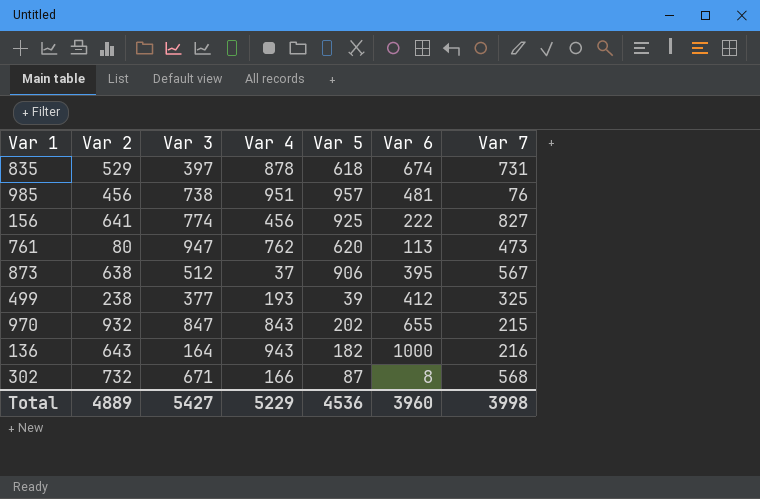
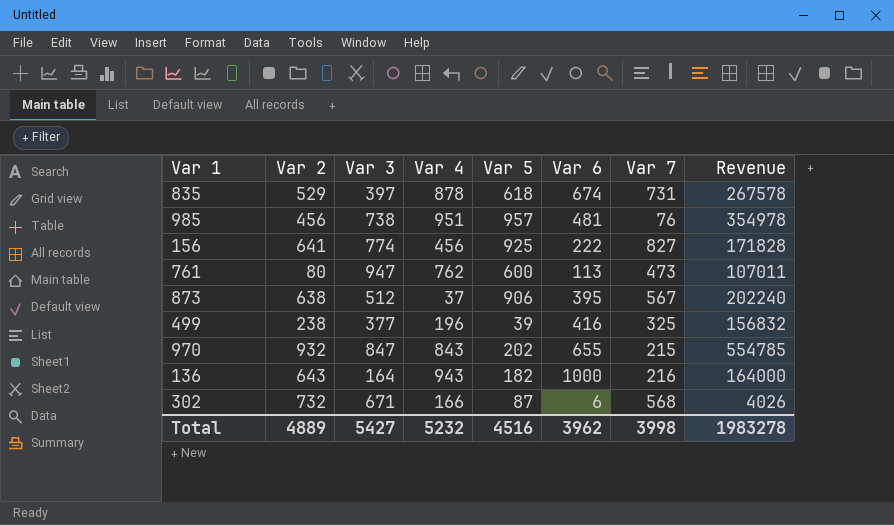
column Revenue | formula: none -> [Var 3] * [Var 6]
761 | Var 5: 620 -> 600
499 | Var 4: 193 -> 196
499 | Var 6: 412 -> 416
302 | Var 6: 8 -> 6
Total | Var 4: 5229 -> 5232
Total | Var 5: 4536 -> 4516
Total | Var 6: 3960 -> 3962

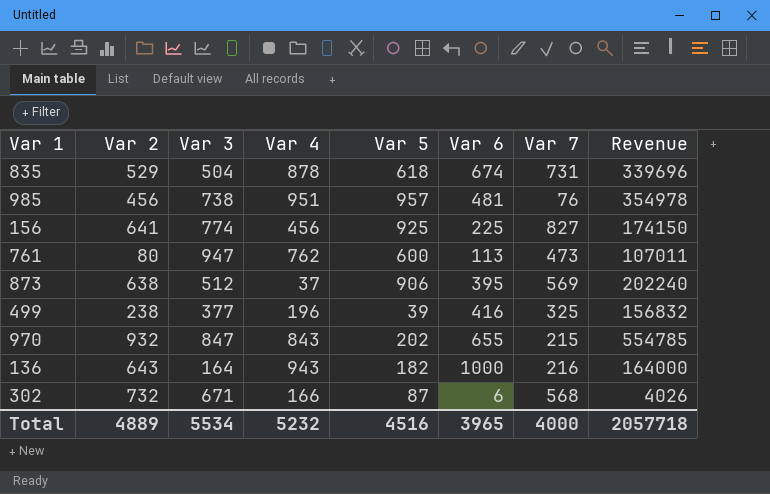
835 | Var 3: 397 -> 504
835 | Revenue: 267578 -> 339696
156 | Var 6: 222 -> 225
156 | Revenue: 171828 -> 174150
873 | Var 7: 567 -> 569
Total | Var 3: 5427 -> 5534
Total | Var 6: 3962 -> 3965
Total | Var 7: 3998 -> 4000
Total | Revenue: 1983278 -> 2057718

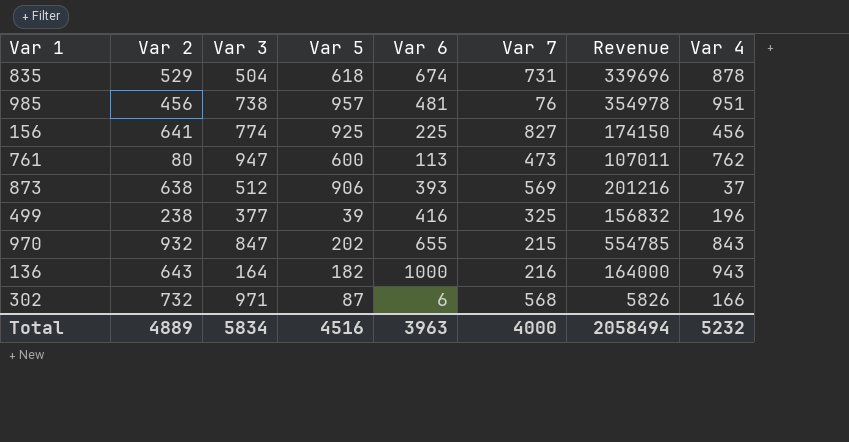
column Var 4 | position: 4 -> 8
873 | Var 6: 395 -> 393
873 | Revenue: 202240 -> 201216
302 | Var 3: 671 -> 971
302 | Revenue: 4026 -> 5826
Total | Var 3: 5534 -> 5834
Total | Var 6: 3965 -> 3963
Total | Revenue: 2057718 -> 2058494

